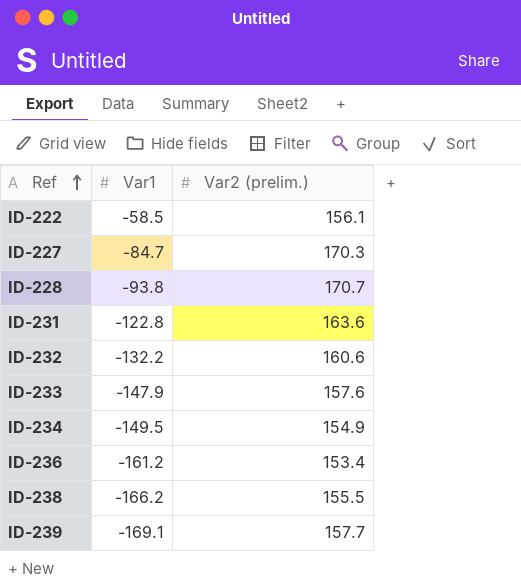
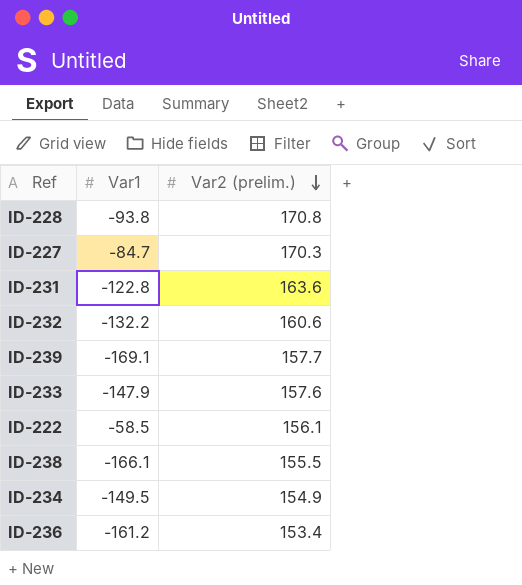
row order: Ref ascending -> Var2 (prelim.) descending
ID-228 | Var2 (prelim.): 170.7 -> 170.8
ID-238 | Var1: -166.2 -> -166.1

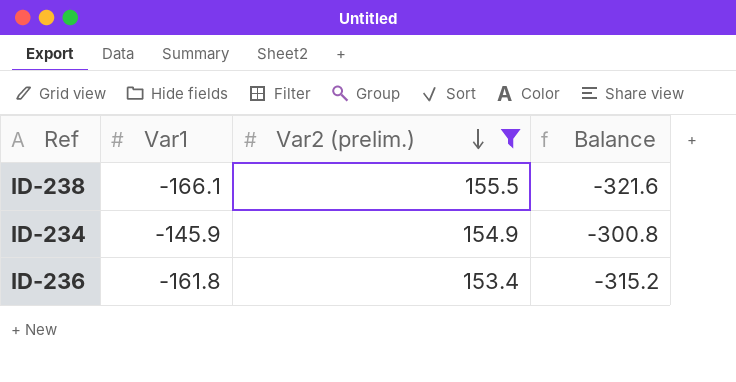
filter: none -> Var2 (prelim.) <= 155.5
column Balance | formula: none -> [Var1] - [Var2 (prelim.)]
ID-234 | Var1: -149.5 -> -145.9
ID-236 | Var1: -161.2 -> -161.8

